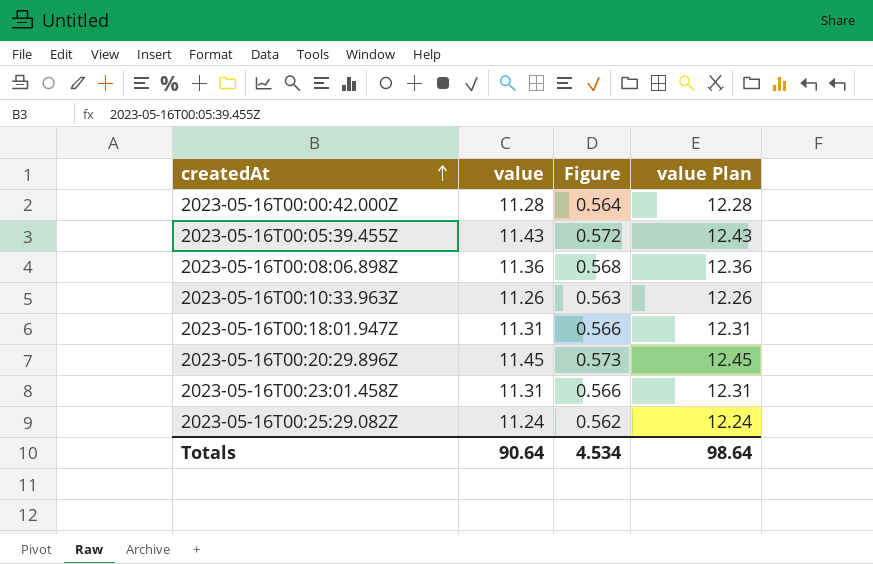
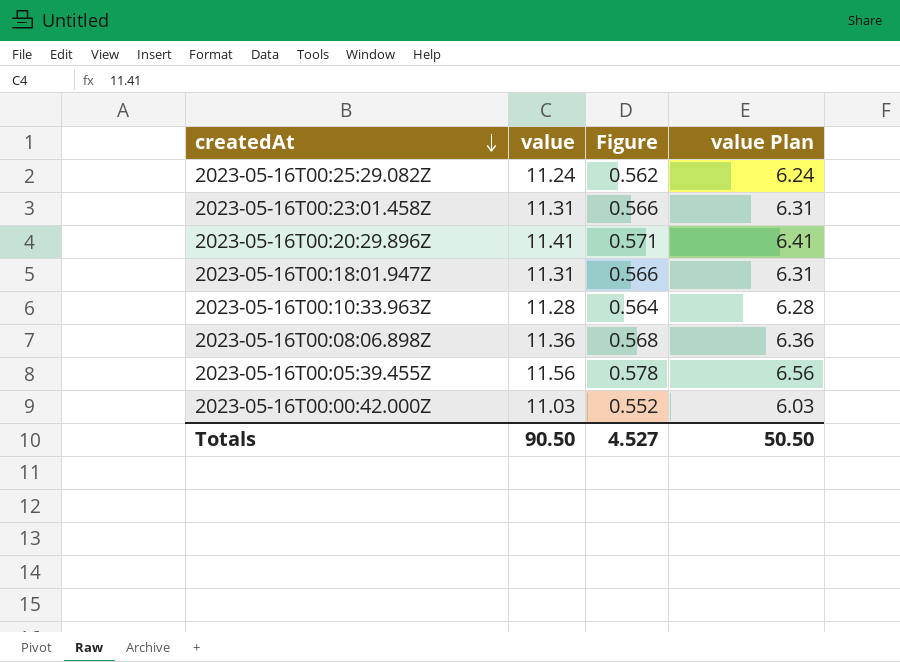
row order: createdAt ascending -> createdAt descending
column value Plan | formula: [value] + 1 -> [value] - 5
2023-05-16T00:20:29.896Z | value: 11.45 -> 11.41
2023-05-16T00:20:29.896Z | Figure: 0.573 -> 0.571
2023-05-16T00:10:33.963Z | value: 11.26 -> 11.28
2023-05-16T00:10:33.963Z | Figure: 0.563 -> 0.564
2023-05-16T00:05:39.455Z | value: 11.43 -> 11.56
2023-05-16T00:05:39.455Z | Figure: 0.572 -> 0.578
2023-05-16T00:00:42.000Z | value: 11.28 -> 11.03
2023-05-16T00:00:42.000Z | Figure: 0.564 -> 0.552
Totals | value: 90.64 -> 90.50
Totals | Figure: 4.534 -> 4.527
Totals | value Plan: 98.64 -> 50.50

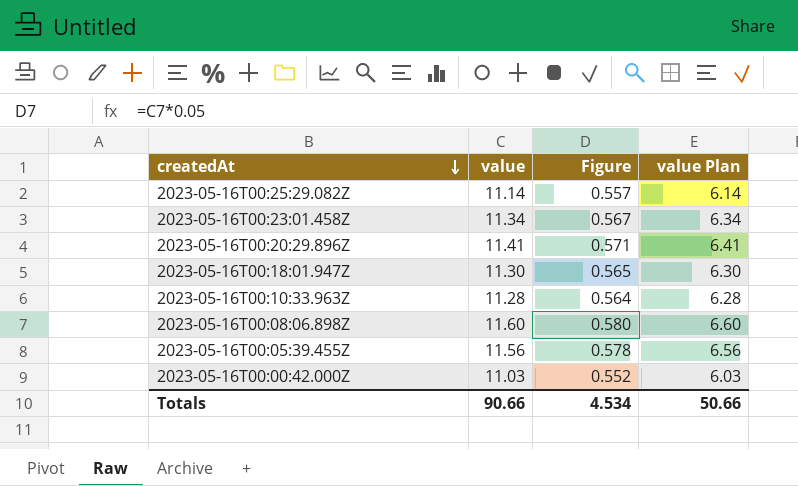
2023-05-16T00:25:29.082Z | value: 11.24 -> 11.14
2023-05-16T00:25:29.082Z | Figure: 0.562 -> 0.557
2023-05-16T00:25:29.082Z | value Plan: 6.24 -> 6.14
2023-05-16T00:23:01.458Z | value: 11.31 -> 11.34
2023-05-16T00:23:01.458Z | Figure: 0.566 -> 0.567
2023-05-16T00:23:01.458Z | value Plan: 6.31 -> 6.34
2023-05-16T00:18:01.947Z | value: 11.31 -> 11.30
2023-05-16T00:18:01.947Z | Figure: 0.566 -> 0.565
2023-05-16T00:18:01.947Z | value Plan: 6.31 -> 6.30
2023-05-16T00:08:06.898Z | value: 11.36 -> 11.60
2023-05-16T00:08:06.898Z | Figure: 0.568 -> 0.580
2023-05-16T00:08:06.898Z | value Plan: 6.36 -> 6.60
Totals | value: 90.50 -> 90.66
Totals | Figure: 4.527 -> 4.534
Totals | value Plan: 50.50 -> 50.66

